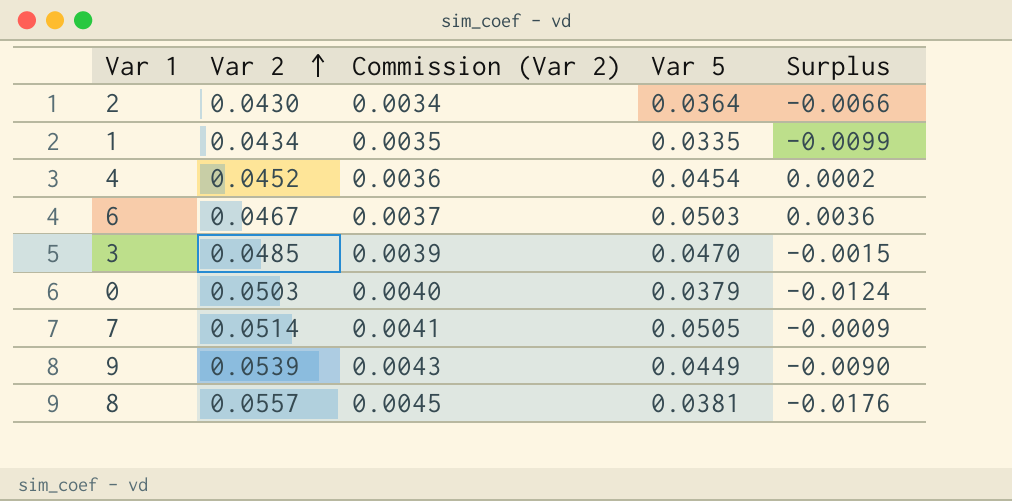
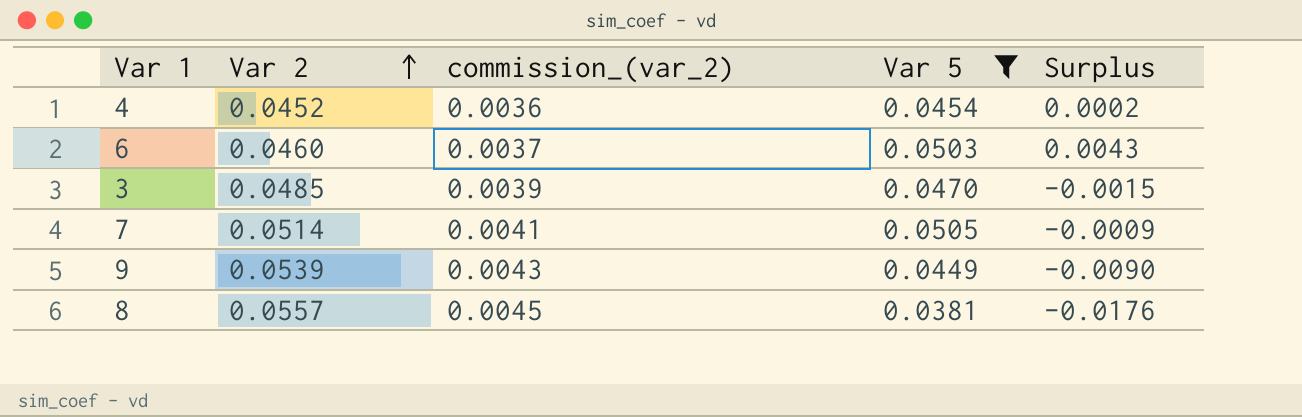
filter: none -> Var 5 >= 0.0381
column name: Commission (Var 2) -> commission_(var_2)
6 | Var 2: 0.0467 -> 0.0460
6 | Surplus: 0.0036 -> 0.0043

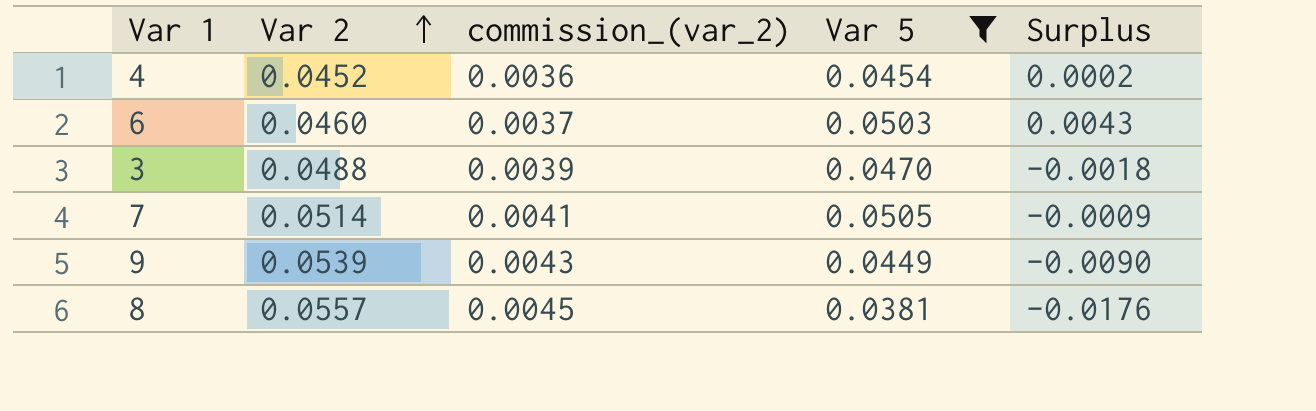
3 | Var 2: 0.0485 -> 0.0488
3 | Surplus: -0.0015 -> -0.0018

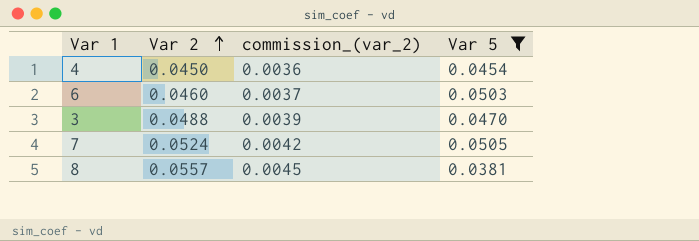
column Surplus | formula: [Var 5] - [Var 2] -> none
row 9: 0.0539 | 0.0043 | 0.0449 | -0.0090 -> none
4 | Var 2: 0.0452 -> 0.0450
7 | Var 2: 0.0514 -> 0.0524
7 | commission_(var_2): 0.0041 -> 0.0042

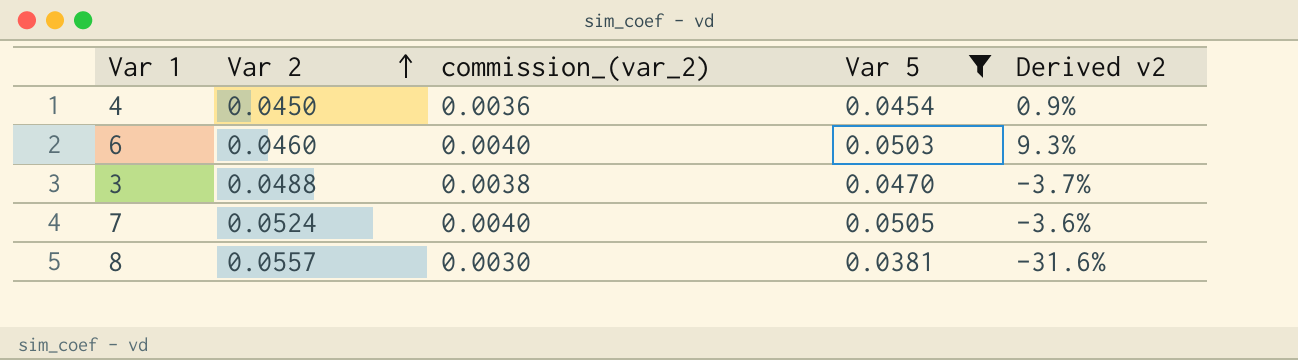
column commission_(var_2) | formula: [Var 2] * 0.08 -> [Var 5] * 0.08
column Derived v2 | formula: none -> ([Var 5] - [Var 2]) / [Var 2]

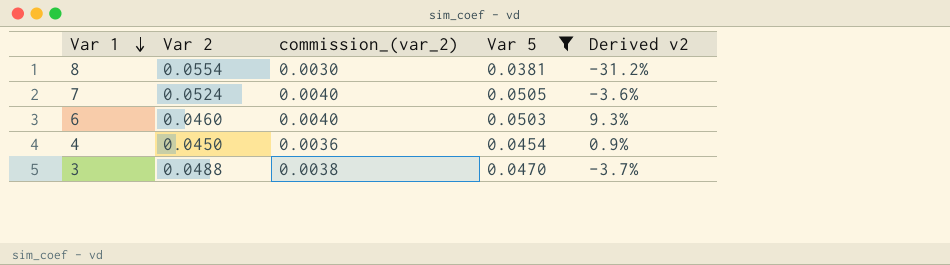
row order: Var 2 ascending -> Var 1 descending
8 | Var 2: 0.0557 -> 0.0554
8 | Derived v2: -31.6% -> -31.2%

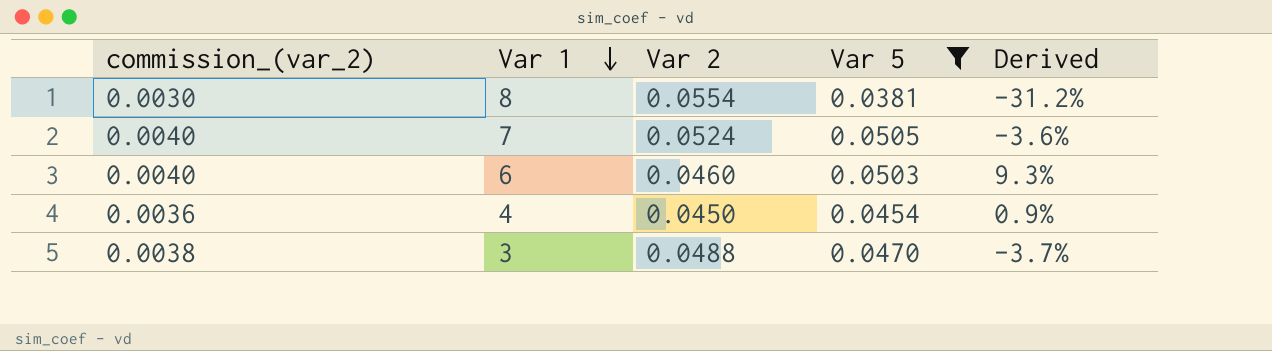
column commission_(var_2) | position: 3 -> 1
column name: Derived v2 -> Derived

